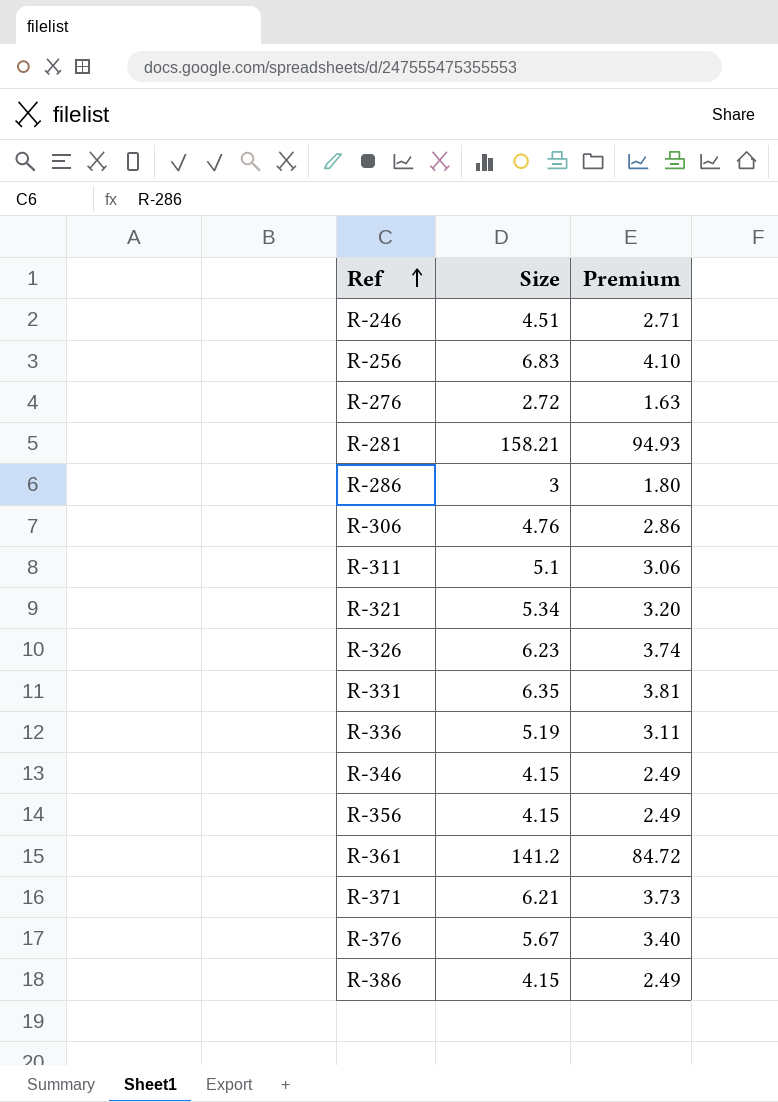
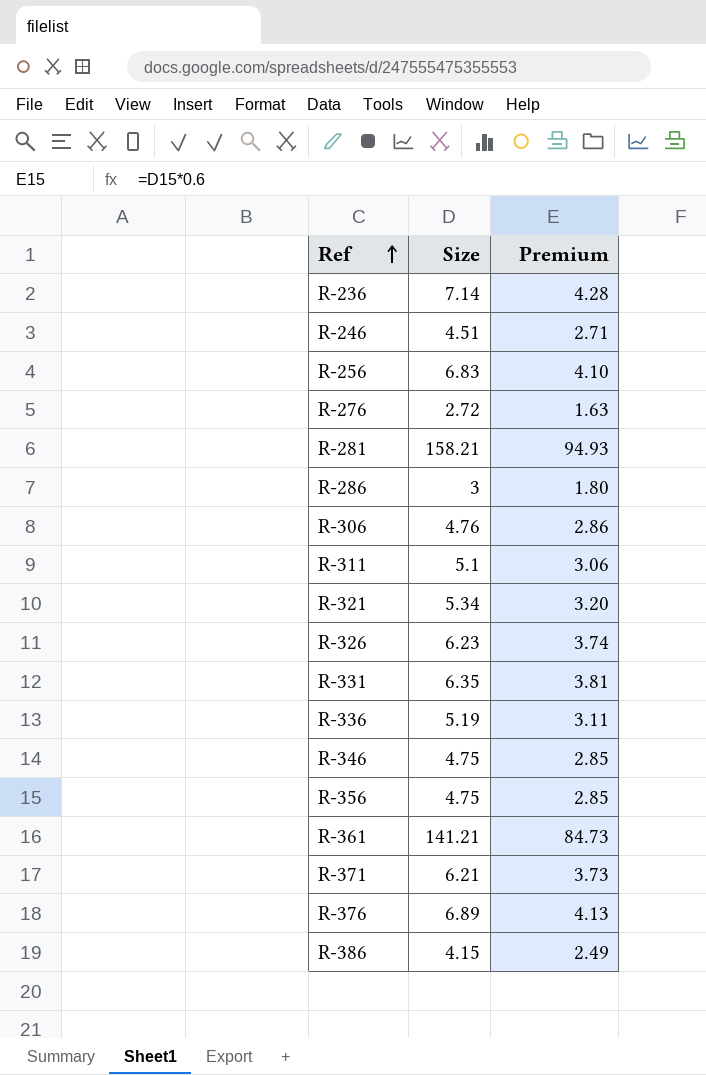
row R-236: none -> 7.14 | 4.28
R-346 | Size: 4.15 -> 4.75
R-346 | Premium: 2.49 -> 2.85
R-356 | Size: 4.15 -> 4.75
R-356 | Premium: 2.49 -> 2.85
R-361 | Size: 141.2 -> 141.21
R-361 | Premium: 84.72 -> 84.73
R-376 | Size: 5.67 -> 6.89
R-376 | Premium: 3.40 -> 4.13

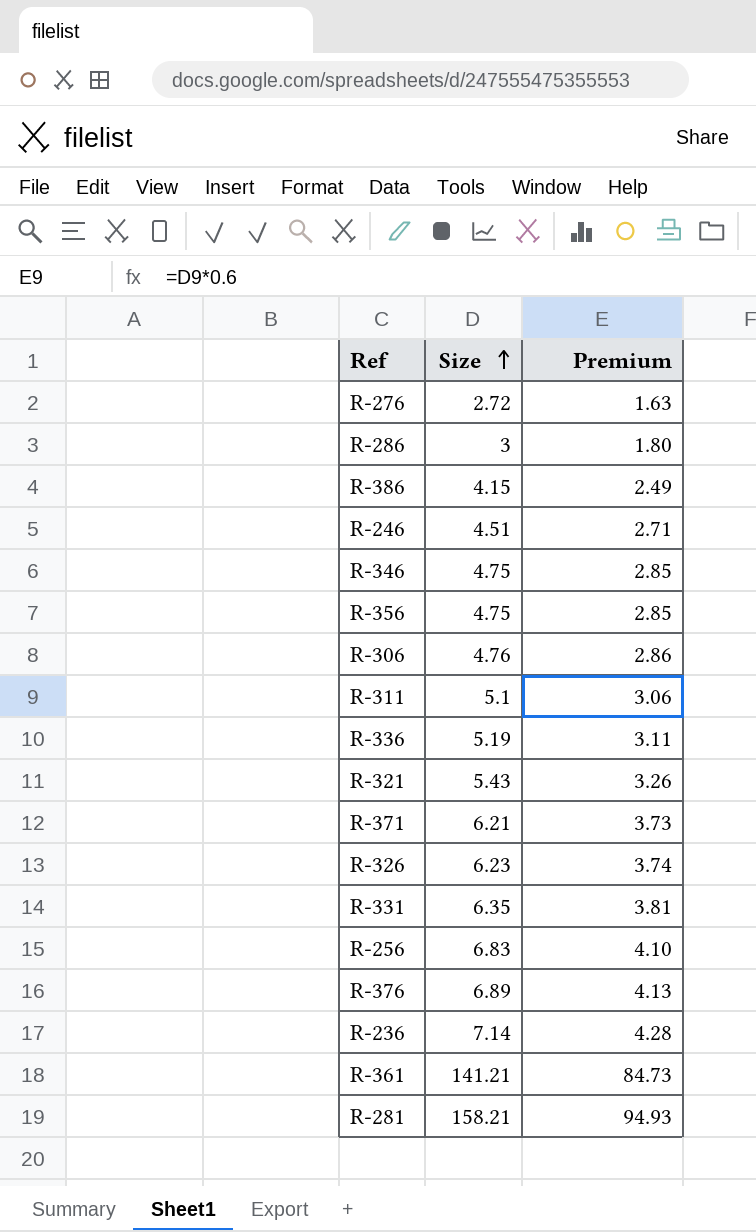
row order: Ref ascending -> Size ascending
R-321 | Size: 5.34 -> 5.43
R-321 | Premium: 3.20 -> 3.26

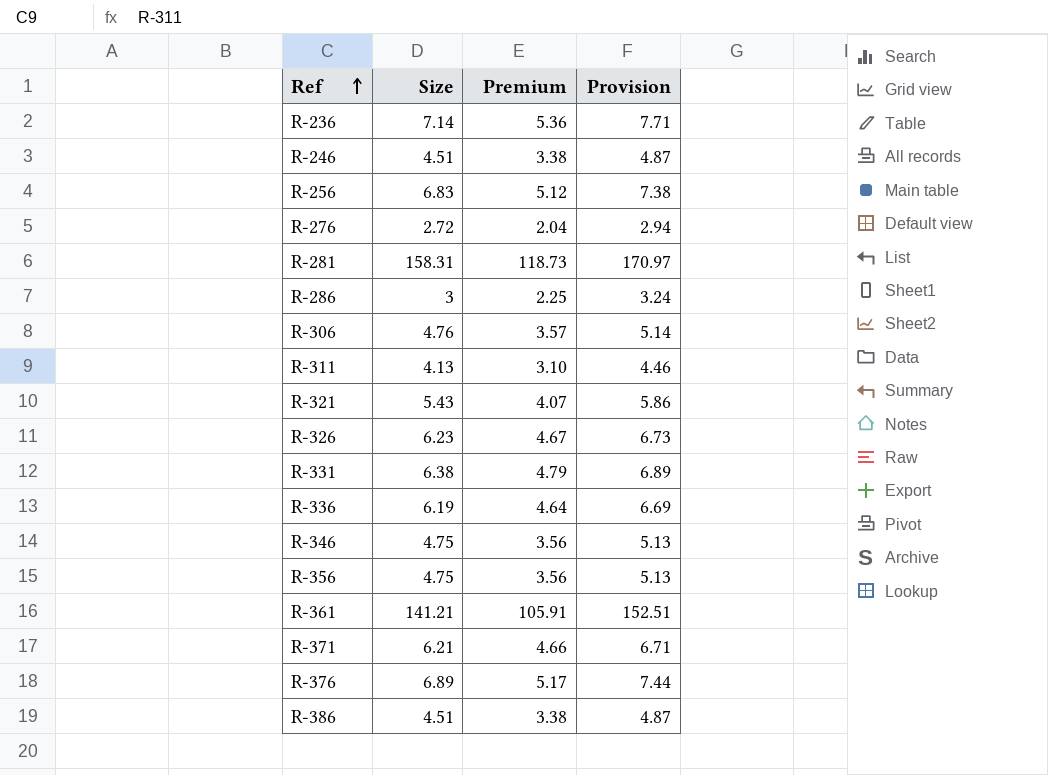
row order: Size ascending -> Ref ascending
column Premium | formula: [Size] * 0.6 -> [Size] * 0.75
column Provision | formula: none -> [Size] * 1.08
R-281 | Size: 158.21 -> 158.31
R-311 | Size: 5.1 -> 4.13
R-331 | Size: 6.35 -> 6.38
R-336 | Size: 5.19 -> 6.19
R-386 | Size: 4.15 -> 4.51

